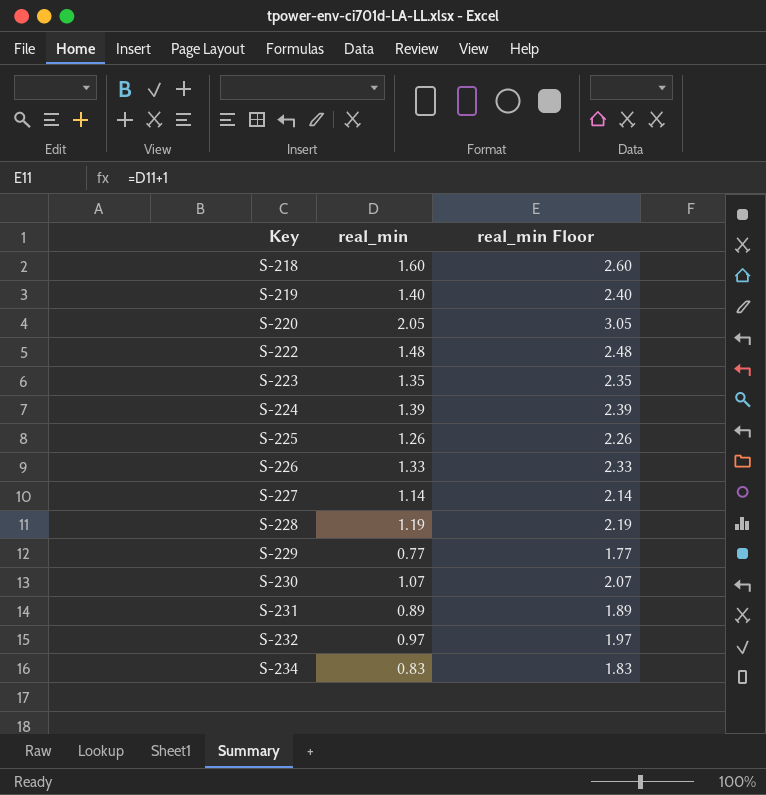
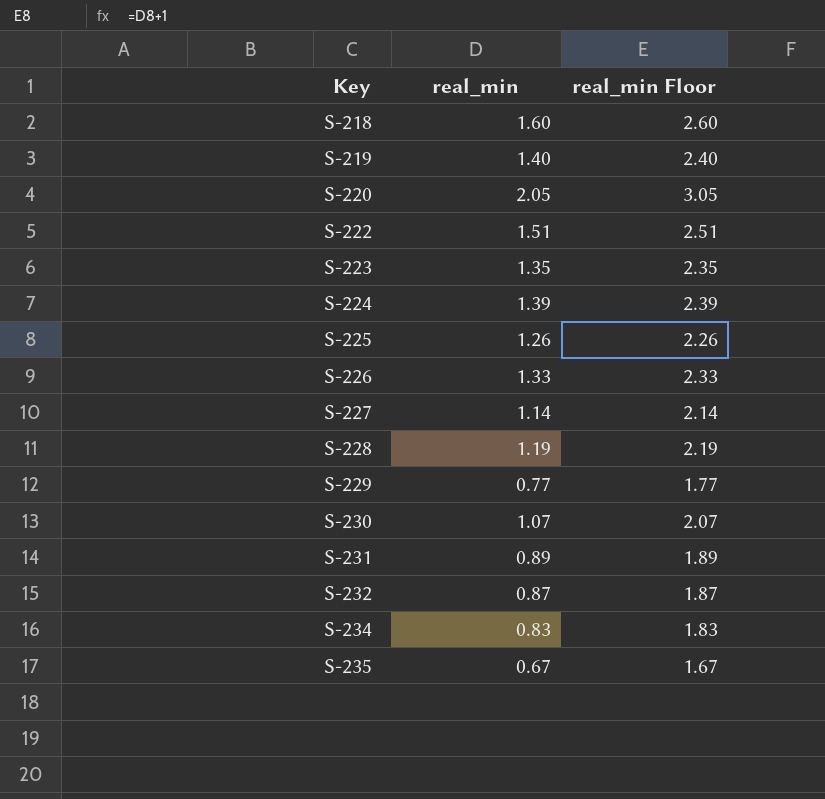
S-222 | real_min: 1.48 -> 1.51
S-222 | real_min Floor: 2.48 -> 2.51
S-232 | real_min: 0.97 -> 0.87
S-232 | real_min Floor: 1.97 -> 1.87
row S-235: none -> 0.67 | 1.67

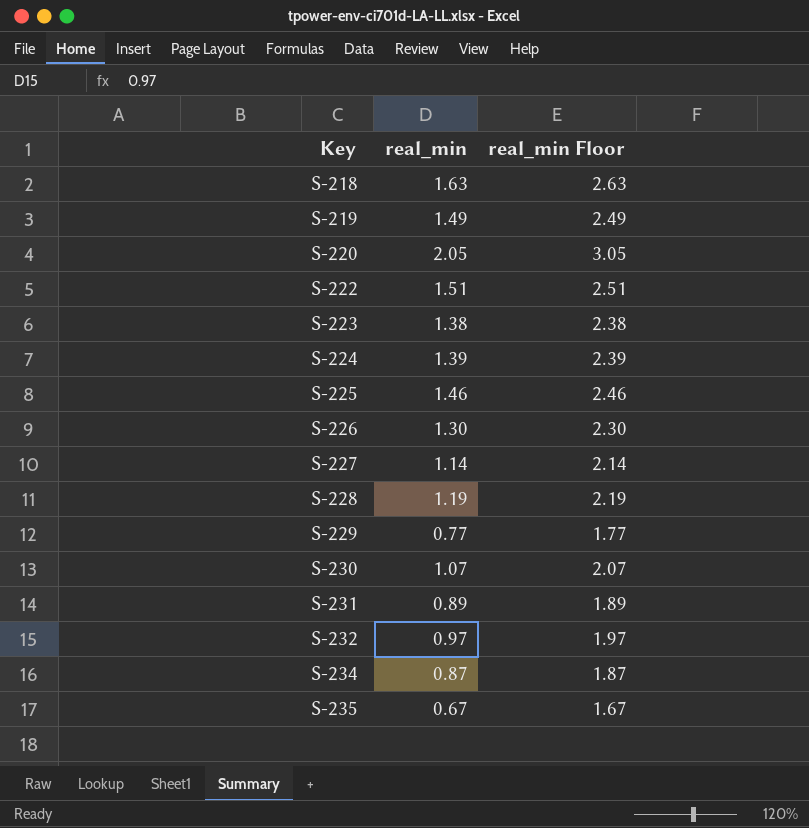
S-218 | real_min: 1.60 -> 1.63
S-218 | real_min Floor: 2.60 -> 2.63
S-219 | real_min: 1.40 -> 1.49
S-219 | real_min Floor: 2.40 -> 2.49
S-223 | real_min: 1.35 -> 1.38
S-223 | real_min Floor: 2.35 -> 2.38
S-225 | real_min: 1.26 -> 1.46
S-225 | real_min Floor: 2.26 -> 2.46
S-226 | real_min: 1.33 -> 1.30
S-226 | real_min Floor: 2.33 -> 2.30
S-232 | real_min: 0.87 -> 0.97
S-232 | real_min Floor: 1.87 -> 1.97
S-234 | real_min: 0.83 -> 0.87
S-234 | real_min Floor: 1.83 -> 1.87

